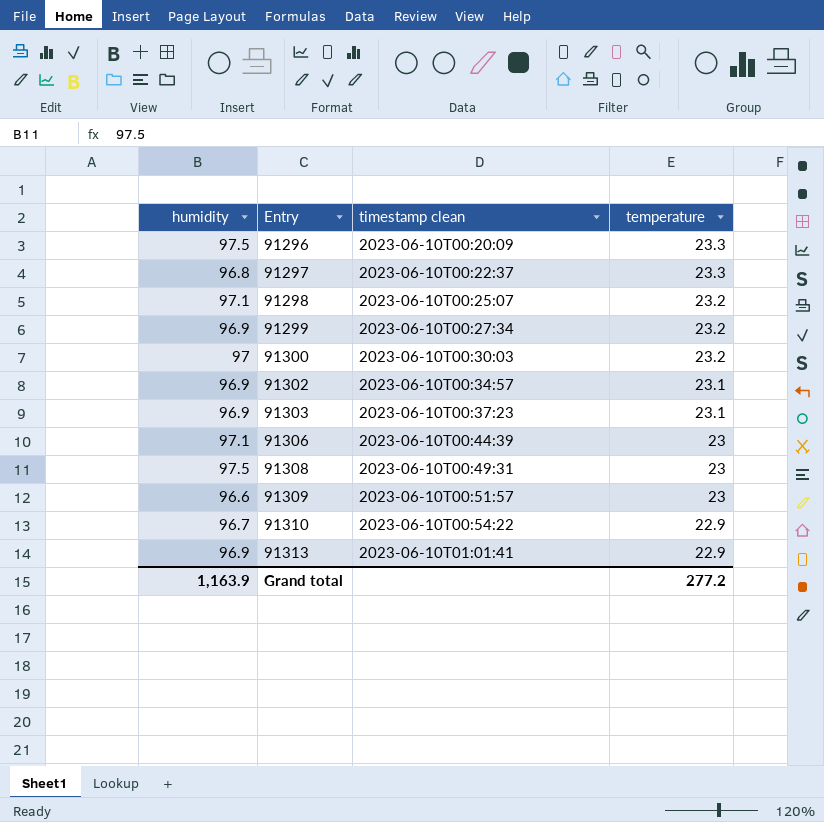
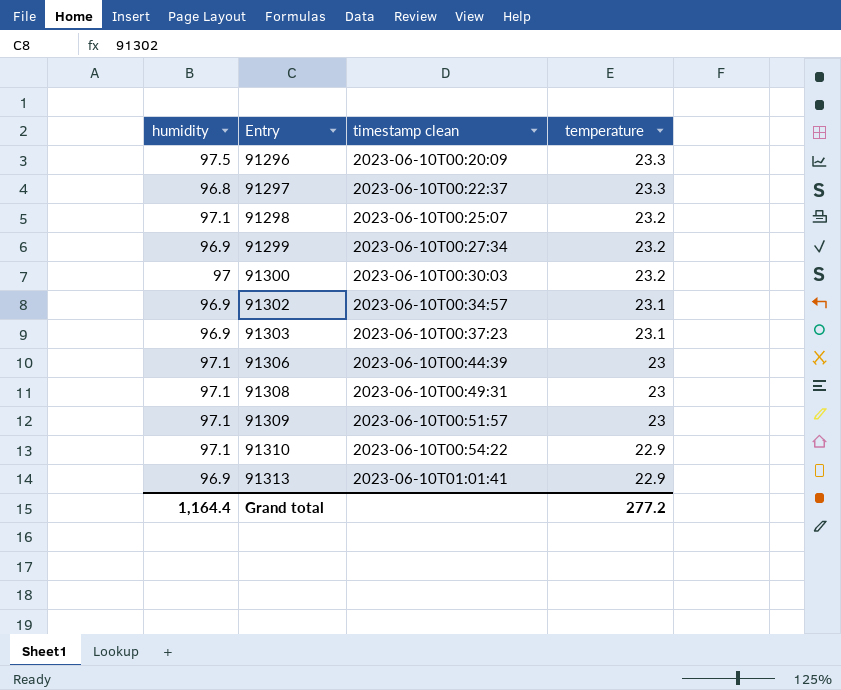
91308 | humidity: 97.5 -> 97.1
91309 | humidity: 96.6 -> 97.1
91310 | humidity: 96.7 -> 97.1
Grand total | humidity: 1,163.9 -> 1,164.4

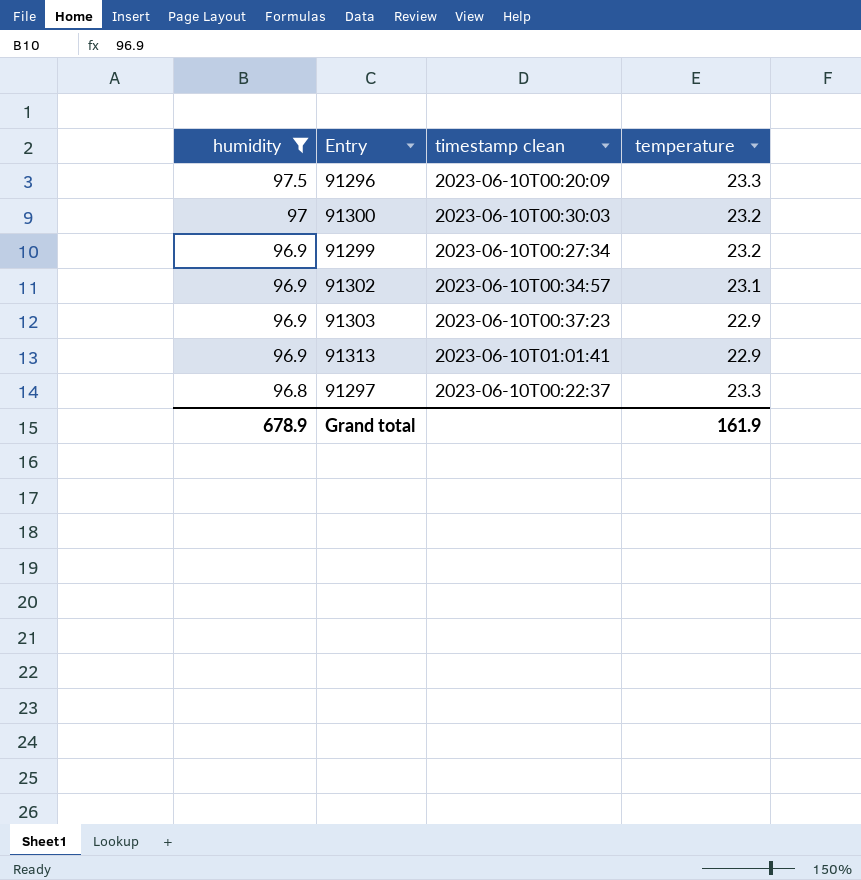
filter: none -> humidity != 97.1
row order: Entry ascending -> humidity descending
91303 | temperature: 23.1 -> 22.9
Grand total | humidity: 1,164.4 -> 678.9
Grand total | temperature: 277.2 -> 161.9

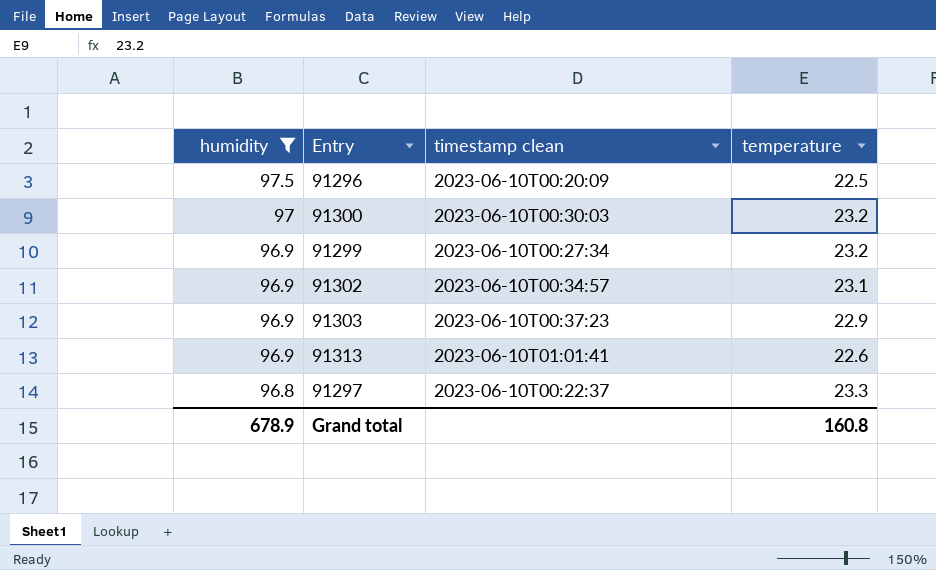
91296 | temperature: 23.3 -> 22.5
91313 | temperature: 22.9 -> 22.6
Grand total | temperature: 161.9 -> 160.8

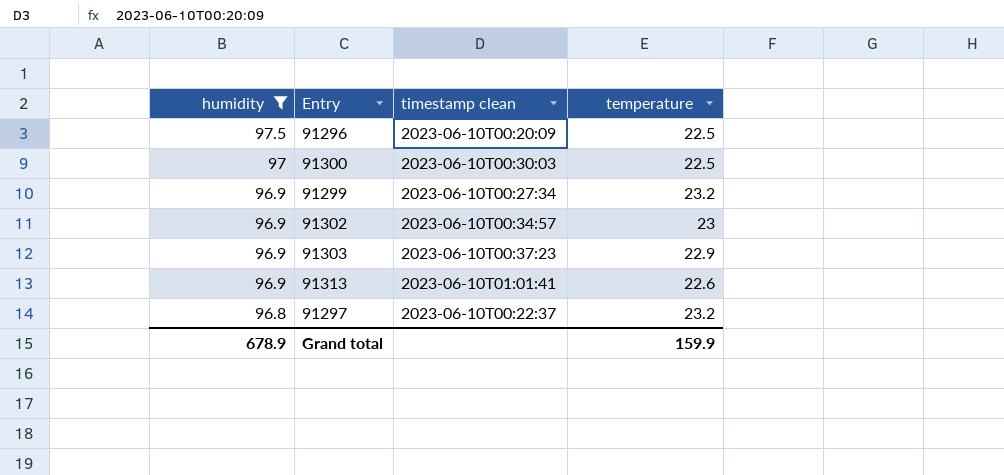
91300 | temperature: 23.2 -> 22.5
91302 | temperature: 23.1 -> 23
91297 | temperature: 23.3 -> 23.2
Grand total | temperature: 160.8 -> 159.9

